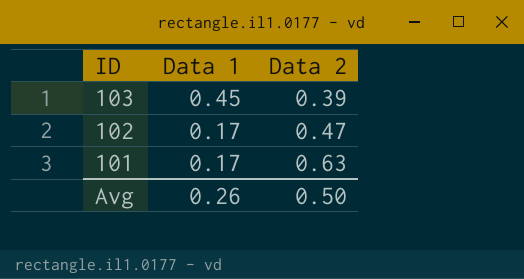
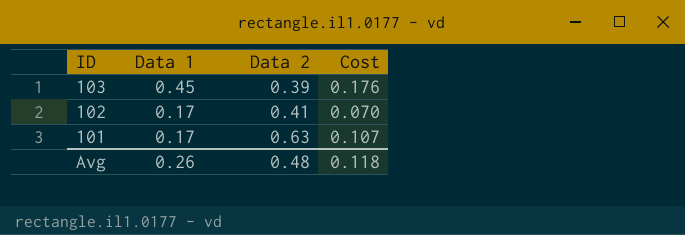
column Cost | formula: none -> [Data 1] * [Data 2]
102 | Data 2: 0.47 -> 0.41
Avg | Data 2: 0.50 -> 0.48

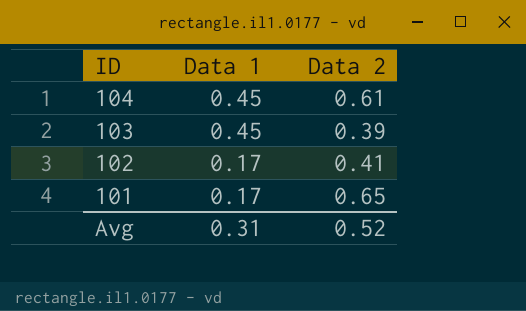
column Cost | formula: [Data 1] * [Data 2] -> none
row 104: none -> 0.45 | 0.61
101 | Data 2: 0.63 -> 0.65
Avg | Data 1: 0.26 -> 0.31
Avg | Data 2: 0.48 -> 0.52

